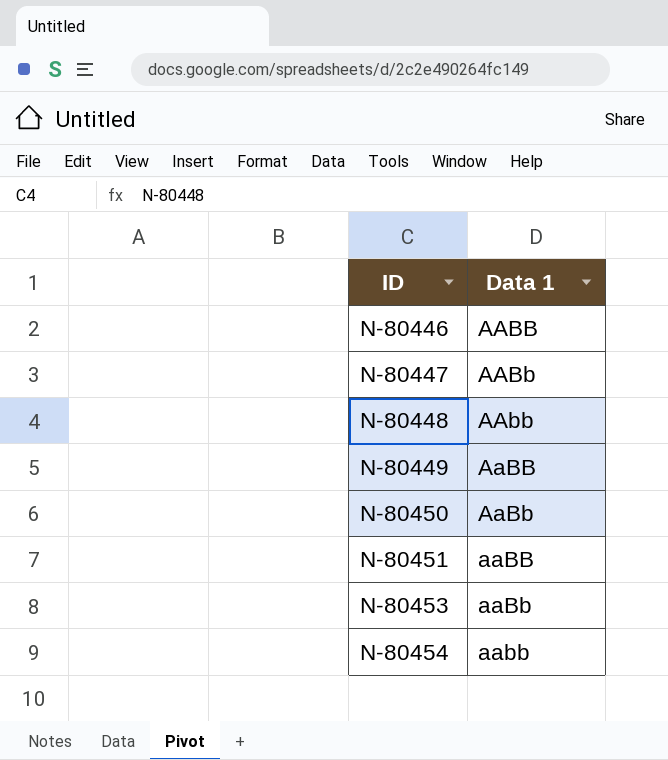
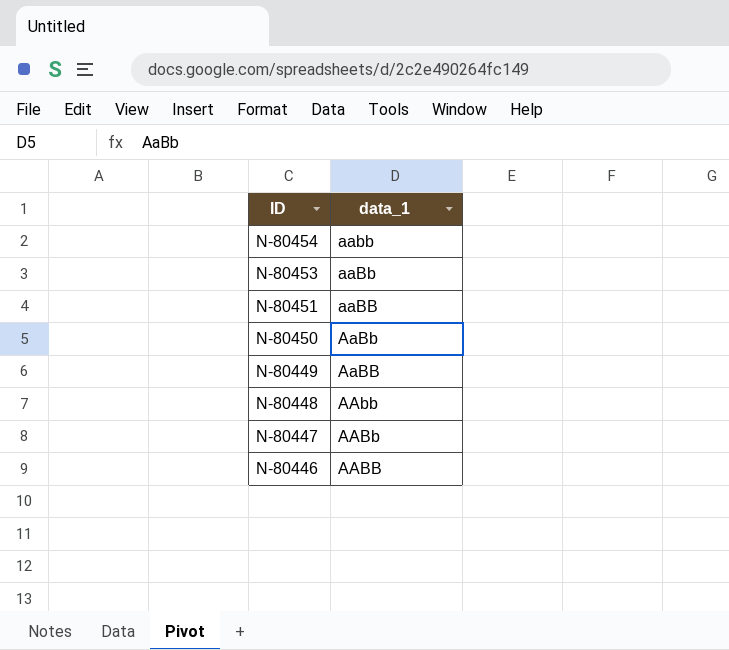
row order: ID ascending -> ID descending
column name: Data 1 -> data_1

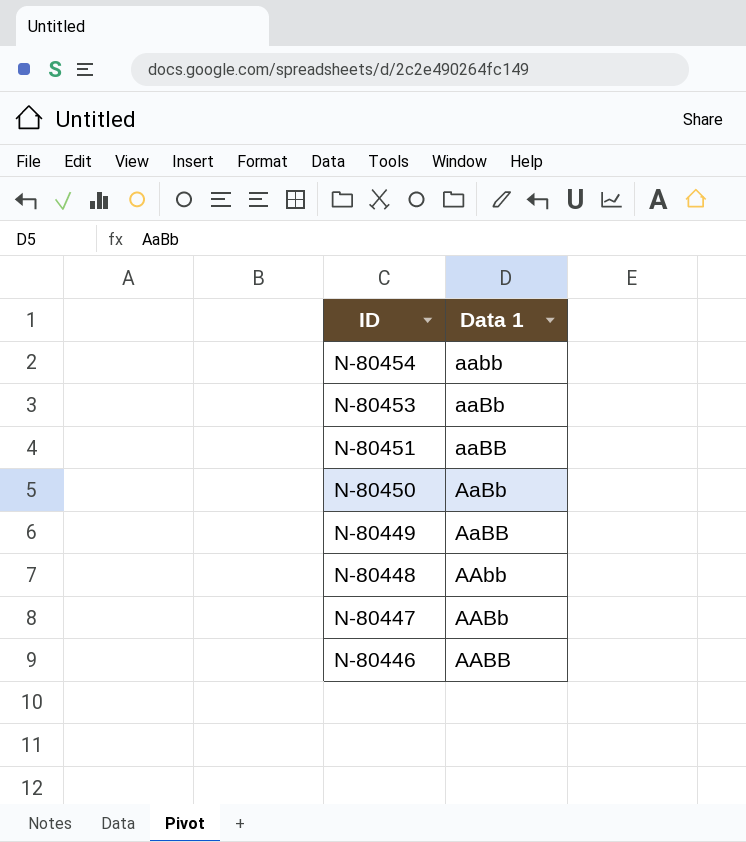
column name: data_1 -> Data 1

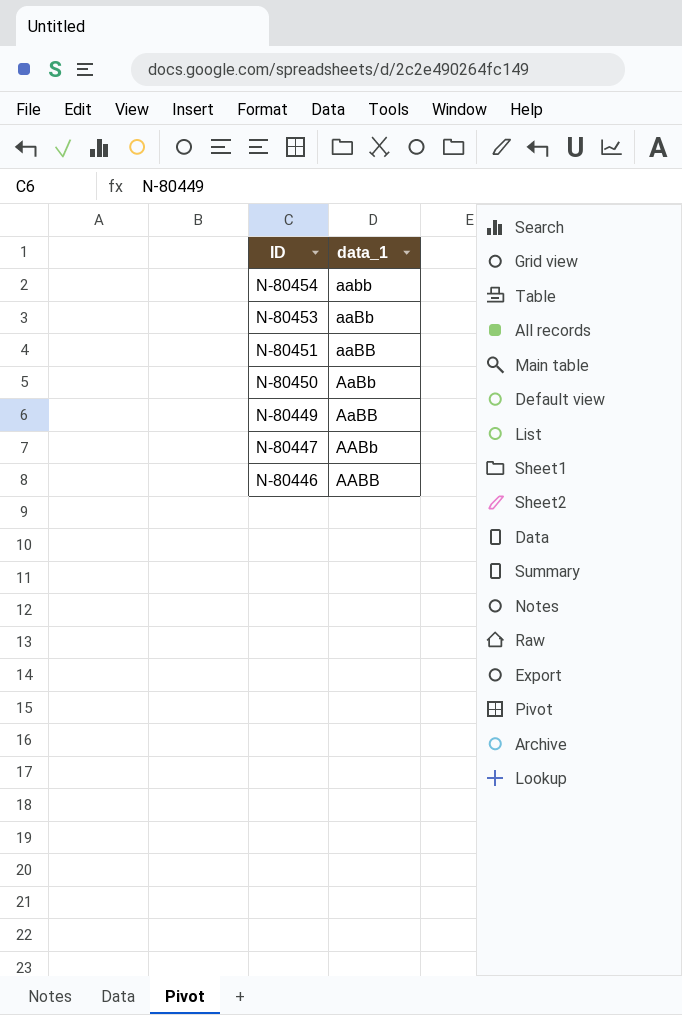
column name: Data 1 -> data_1
row N-80448: AAbb -> none

